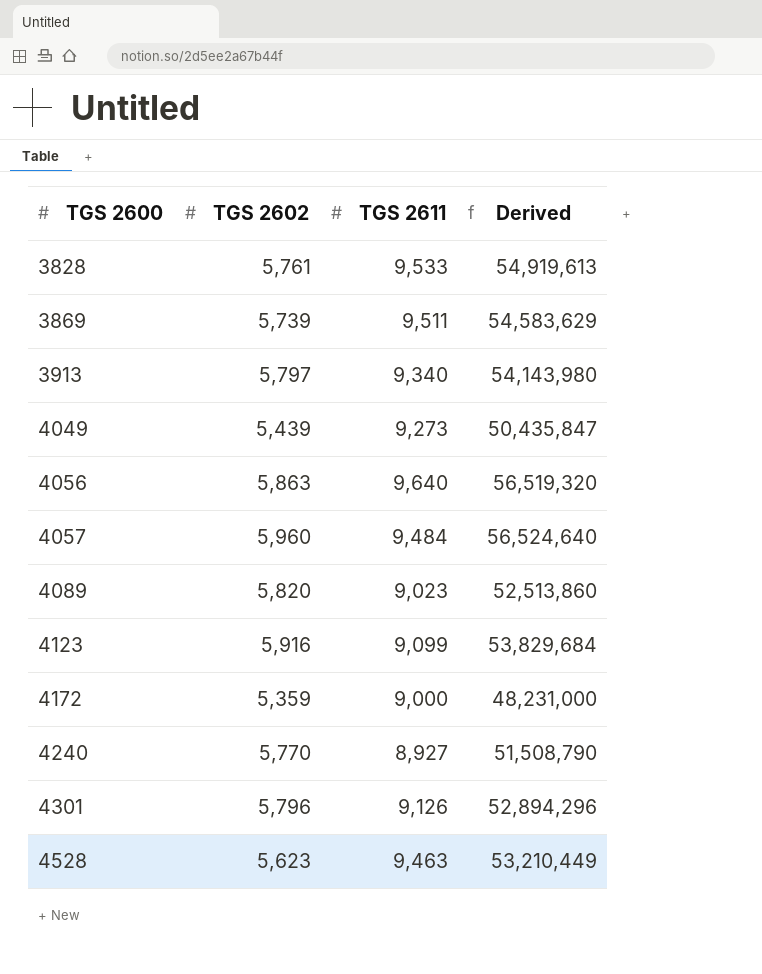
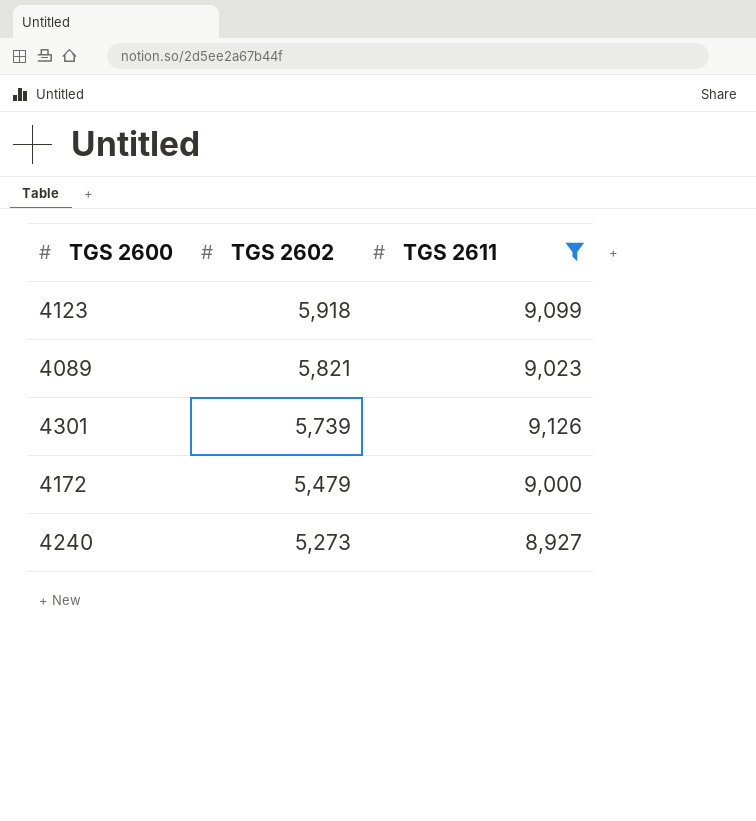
filter: none -> TGS 2611 <= 9,126
row order: TGS 2600 ascending -> TGS 2602 descending
column Derived | formula: [TGS 2602] * [TGS 2611] -> none
4123 | TGS 2602: 5,916 -> 5,918
4089 | TGS 2602: 5,820 -> 5,821
4301 | TGS 2602: 5,796 -> 5,739
4172 | TGS 2602: 5,359 -> 5,479
4240 | TGS 2602: 5,770 -> 5,273

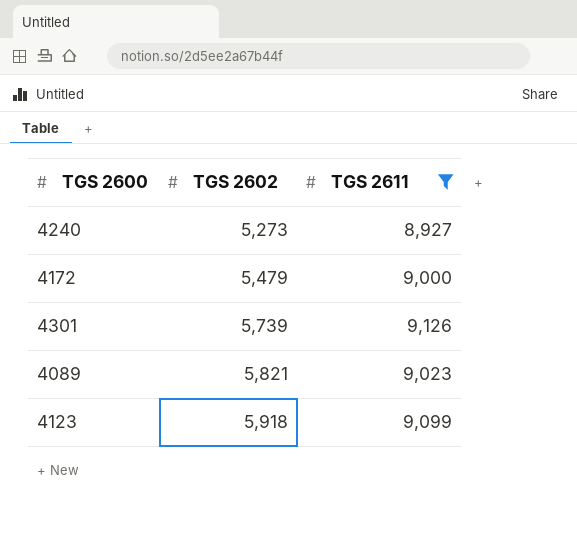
row order: TGS 2602 descending -> TGS 2602 ascending

